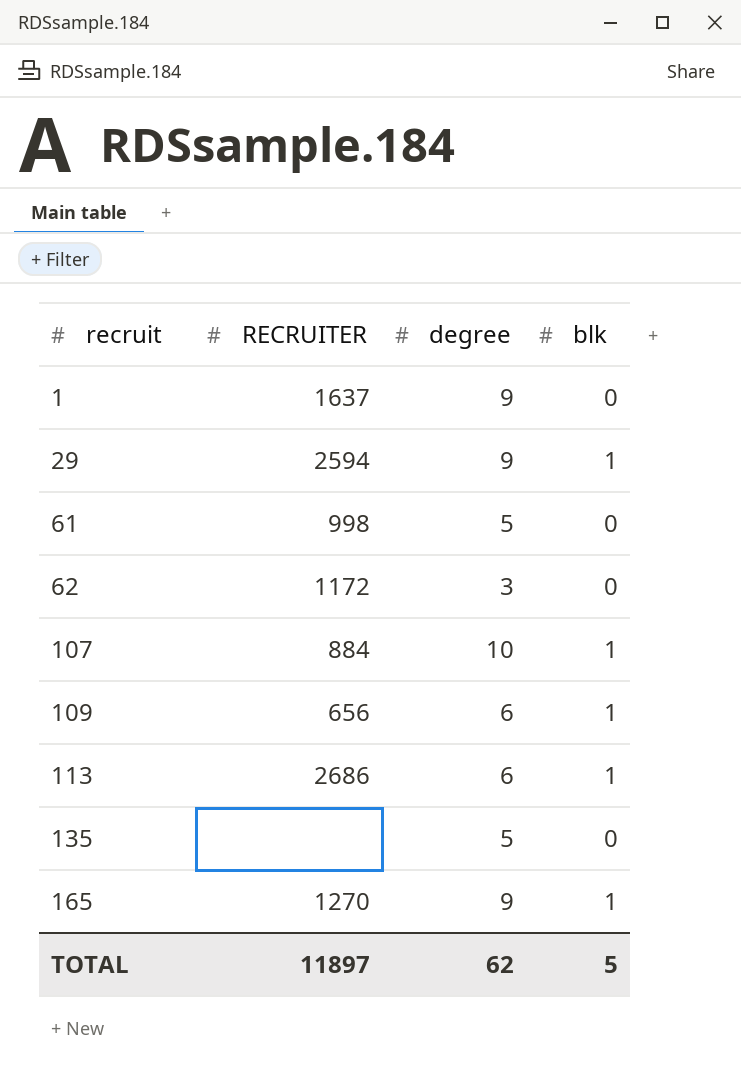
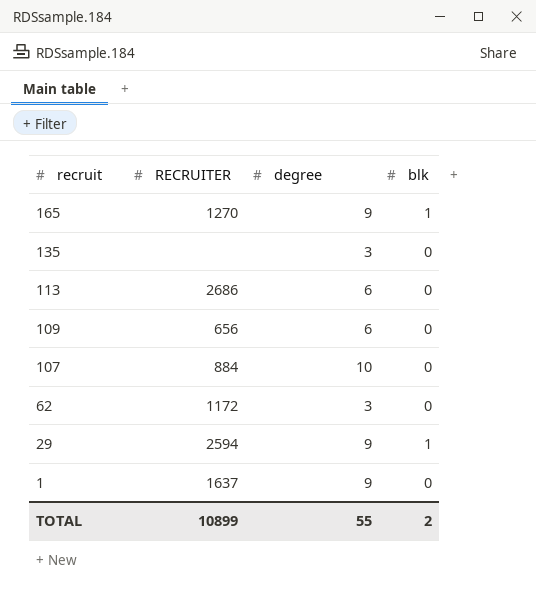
row order: recruit ascending -> recruit descending
row 61: 998 | 5 | 0 -> none
135 | degree: 5 -> 3
113 | blk: 1 -> 0
109 | blk: 1 -> 0
107 | blk: 1 -> 0
TOTAL | RECRUITER: 11897 -> 10899
TOTAL | degree: 62 -> 55
TOTAL | blk: 5 -> 2

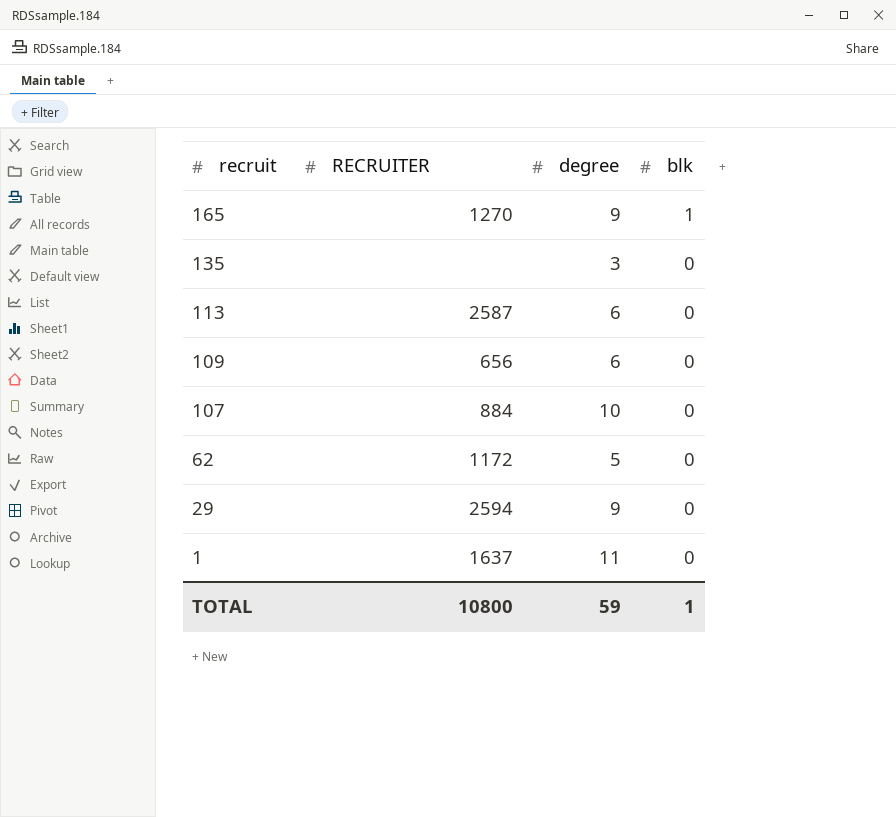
113 | RECRUITER: 2686 -> 2587
62 | degree: 3 -> 5
29 | blk: 1 -> 0
1 | degree: 9 -> 11
TOTAL | RECRUITER: 10899 -> 10800
TOTAL | degree: 55 -> 59
TOTAL | blk: 2 -> 1

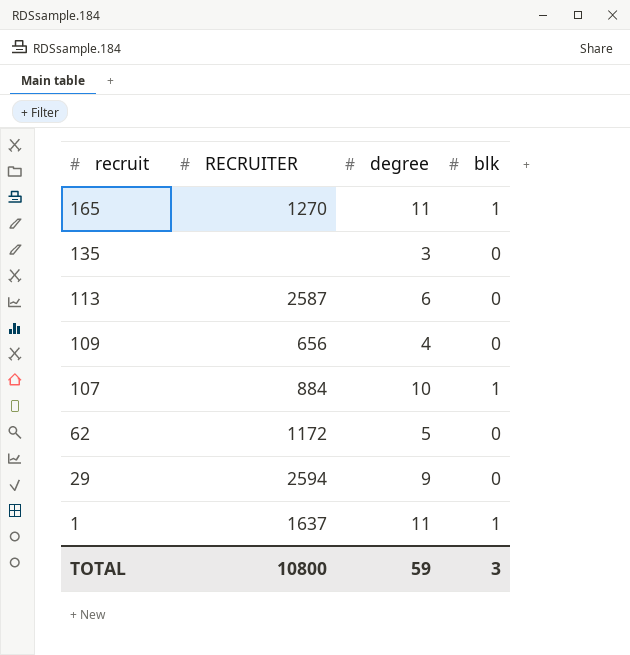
165 | degree: 9 -> 11
109 | degree: 6 -> 4
107 | blk: 0 -> 1
1 | blk: 0 -> 1
TOTAL | blk: 1 -> 3

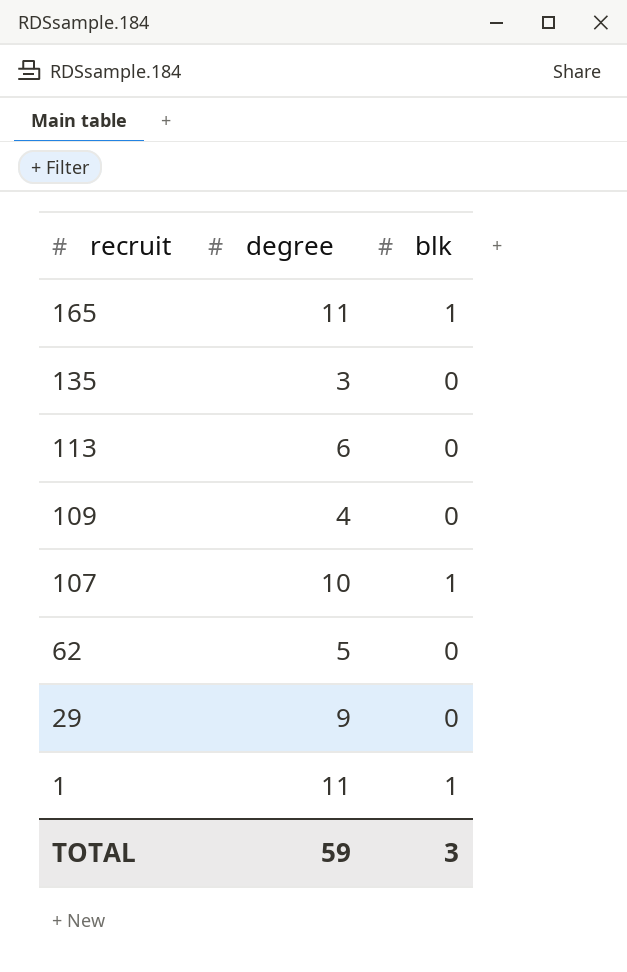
column RECRUITER | position: 2 -> none

